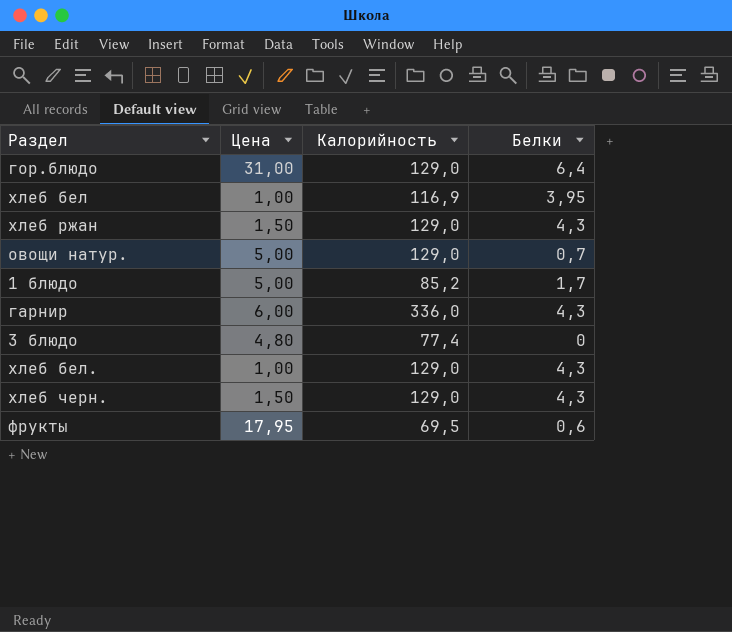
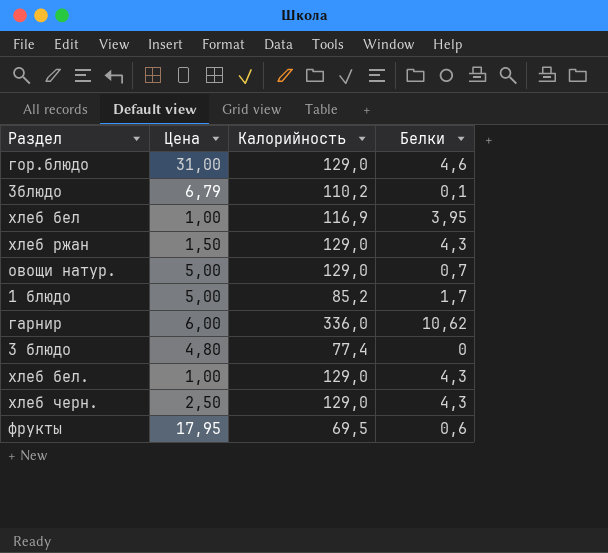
гор.блюдо | Белки: 6,4 -> 4,6
row 3блюдо: none -> 6,79 | 110,2 | 0,1
гарнир | Белки: 4,3 -> 10,62
хлеб черн. | Цена: 1,50 -> 2,50

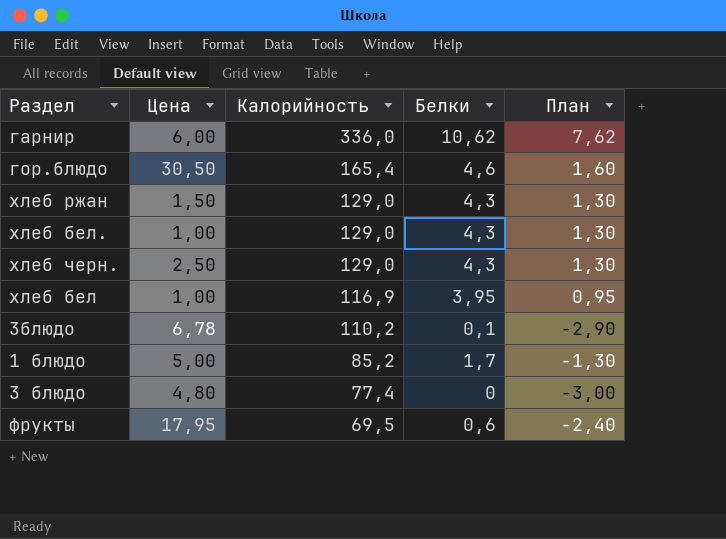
row order: none -> Калорийность descending
column План | formula: none -> [Белки] - 3
row овощи натур.: 5,00 | 129,0 | 0,7 -> none
гор.блюдо | Цена: 31,00 -> 30,50
гор.блюдо | Калорийность: 129,0 -> 165,4
3блюдо | Цена: 6,79 -> 6,78

